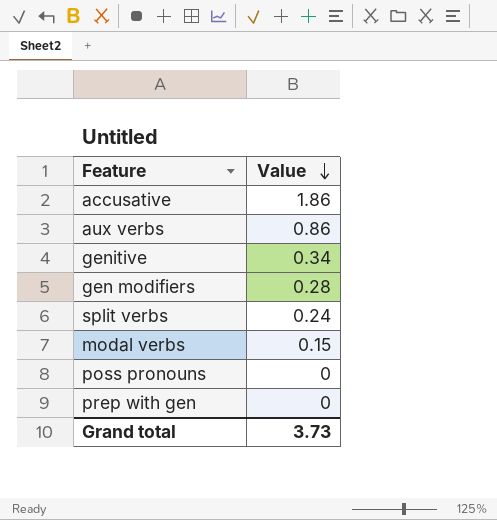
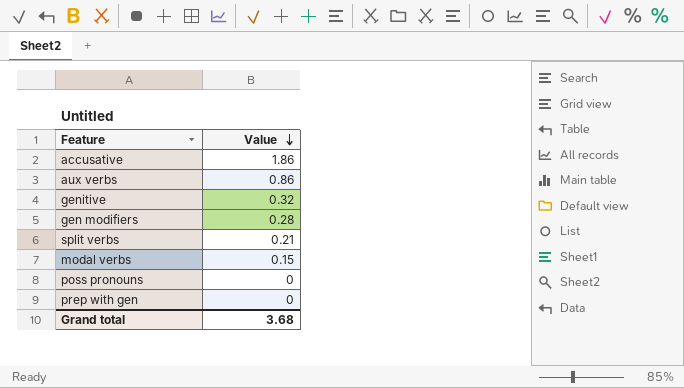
genitive | Value: 0.34 -> 0.32
split verbs | Value: 0.24 -> 0.21
Grand total | Value: 3.73 -> 3.68

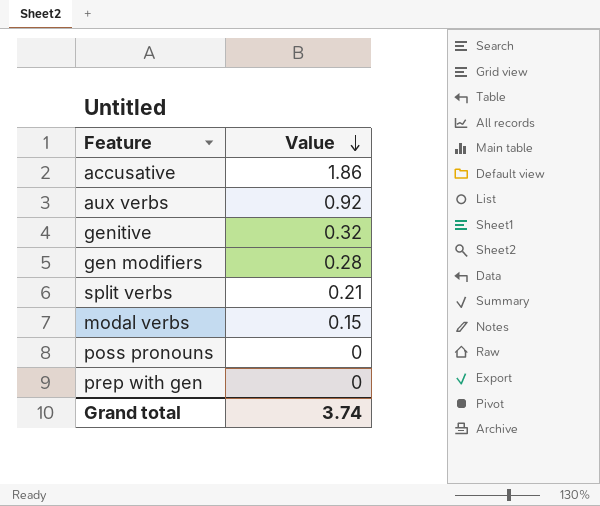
aux verbs | Value: 0.86 -> 0.92
Grand total | Value: 3.68 -> 3.74

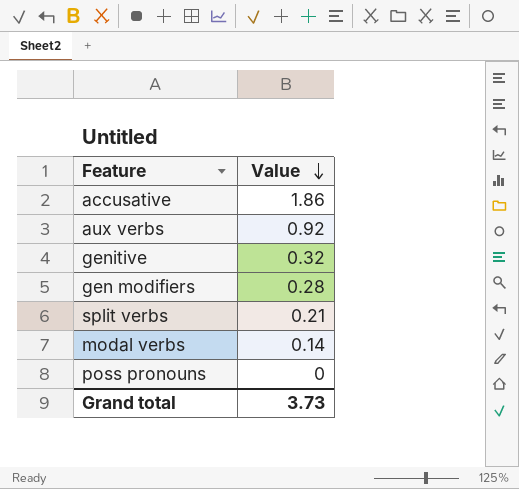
row prep with gen: 0 -> none
modal verbs | Value: 0.15 -> 0.14
Grand total | Value: 3.74 -> 3.73

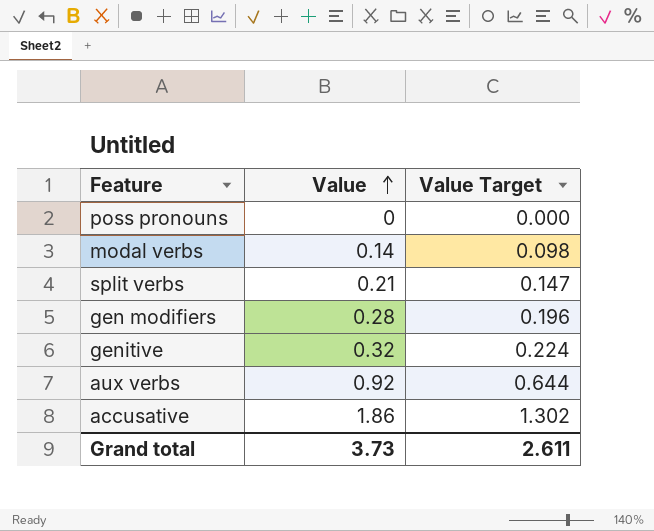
row order: Value descending -> Value ascending
column Value Target | formula: none -> [Value] * 0.7

